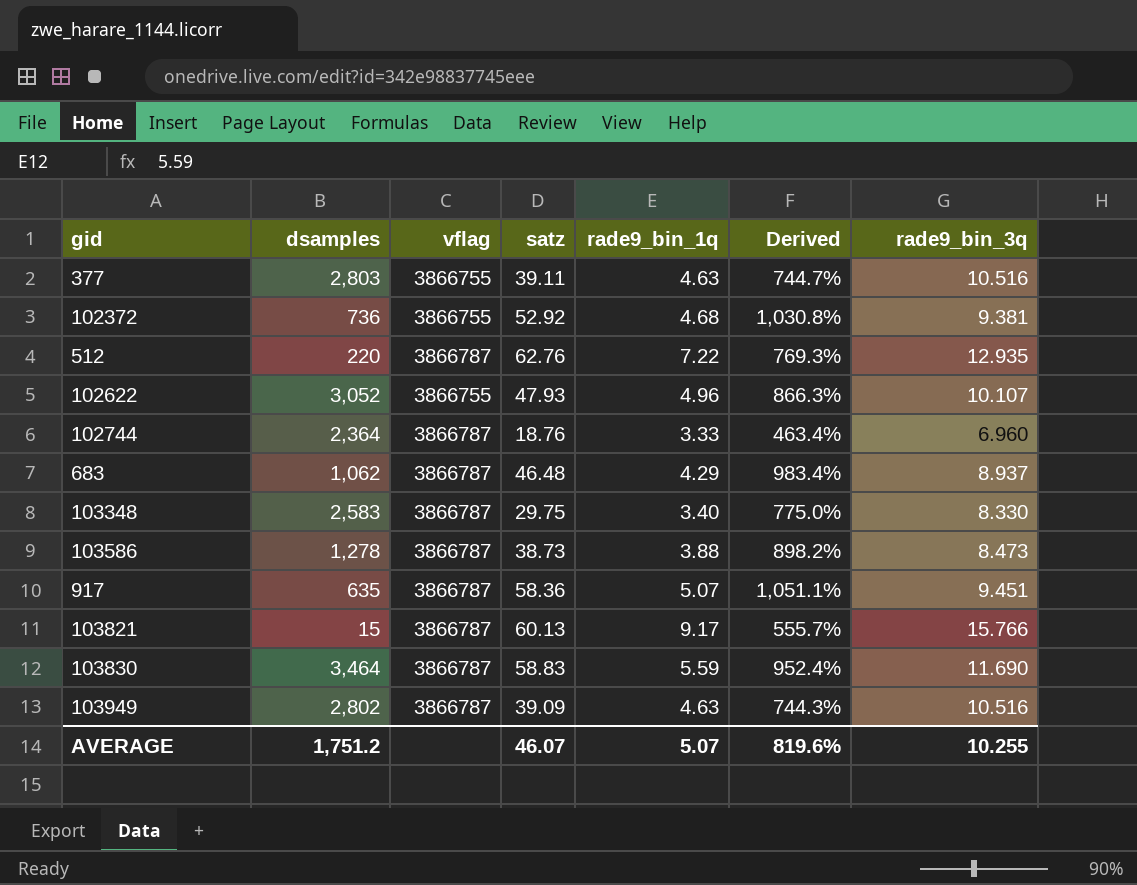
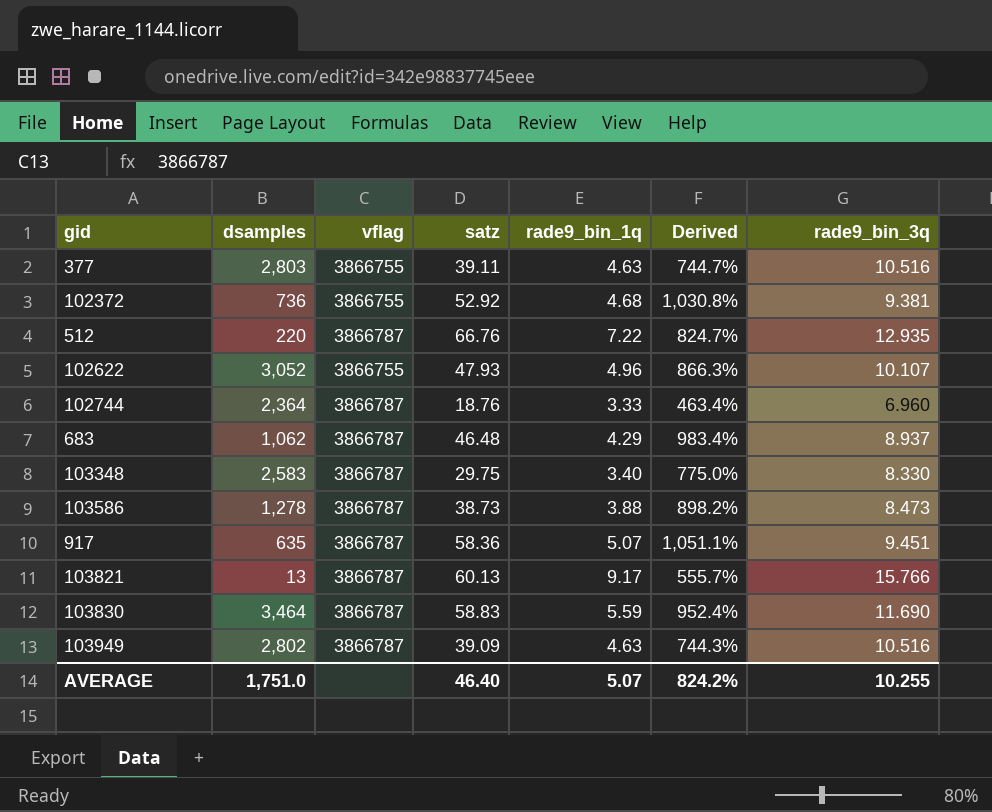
512 | satz: 62.76 -> 66.76
512 | Derived: 769.3% -> 824.7%
103821 | dsamples: 15 -> 13
AVERAGE | dsamples: 1,751.2 -> 1,751.0
AVERAGE | satz: 46.07 -> 46.40
AVERAGE | Derived: 819.6% -> 824.2%

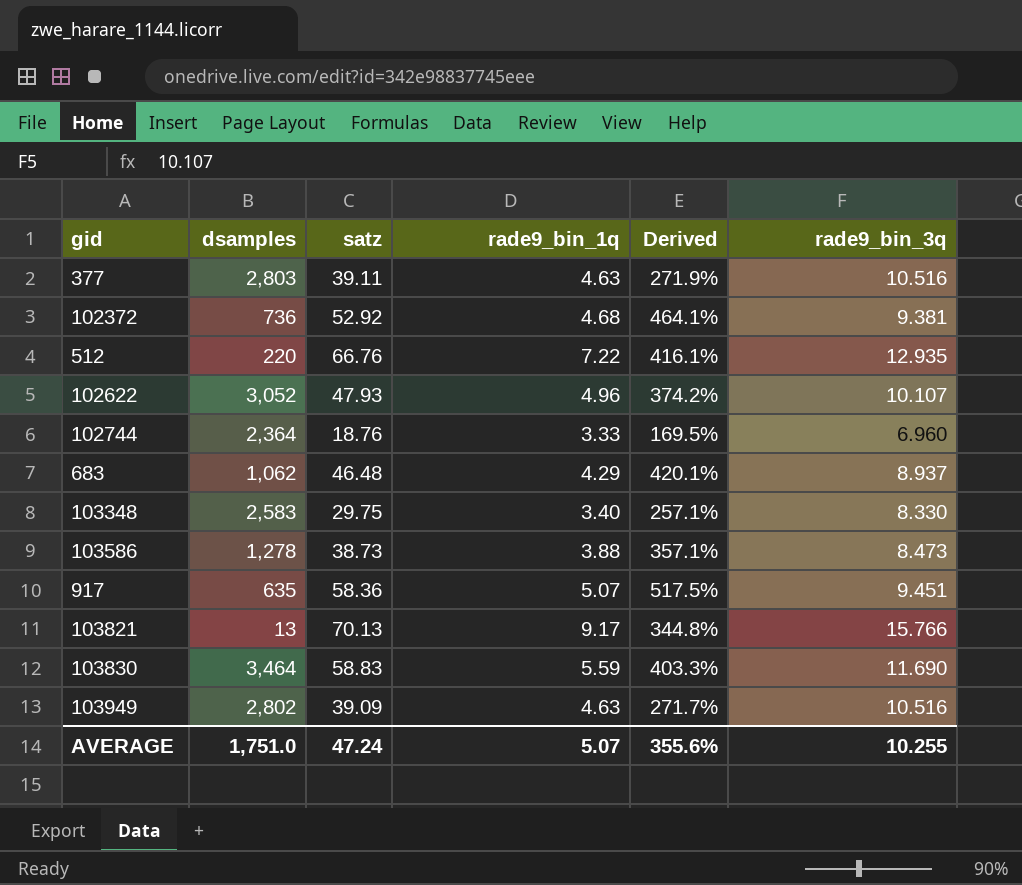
column vflag | position: 3 -> none
column Derived | formula: ([satz] - [rade9_bin_1q]) / [rade9_bin_1q] -> ([satz] - [rade9_bin_3q]) / [rade9_bin_3q]
103821 | satz: 60.13 -> 70.13
AVERAGE | satz: 46.40 -> 47.24
AVERAGE | Derived: 824.2% -> 355.6%

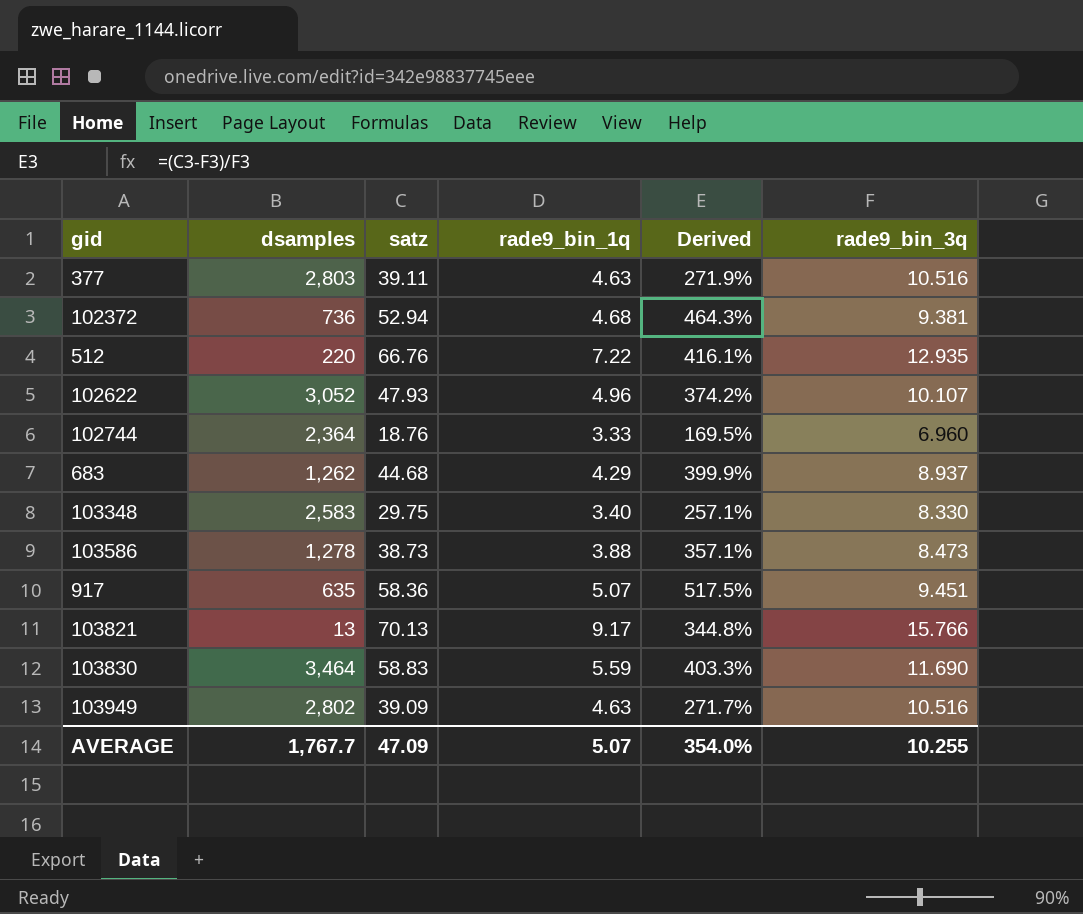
102372 | satz: 52.92 -> 52.94
102372 | Derived: 464.1% -> 464.3%
683 | dsamples: 1,062 -> 1,262
683 | satz: 46.48 -> 44.68
683 | Derived: 420.1% -> 399.9%
AVERAGE | dsamples: 1,751.0 -> 1,767.7
AVERAGE | satz: 47.24 -> 47.09
AVERAGE | Derived: 355.6% -> 354.0%

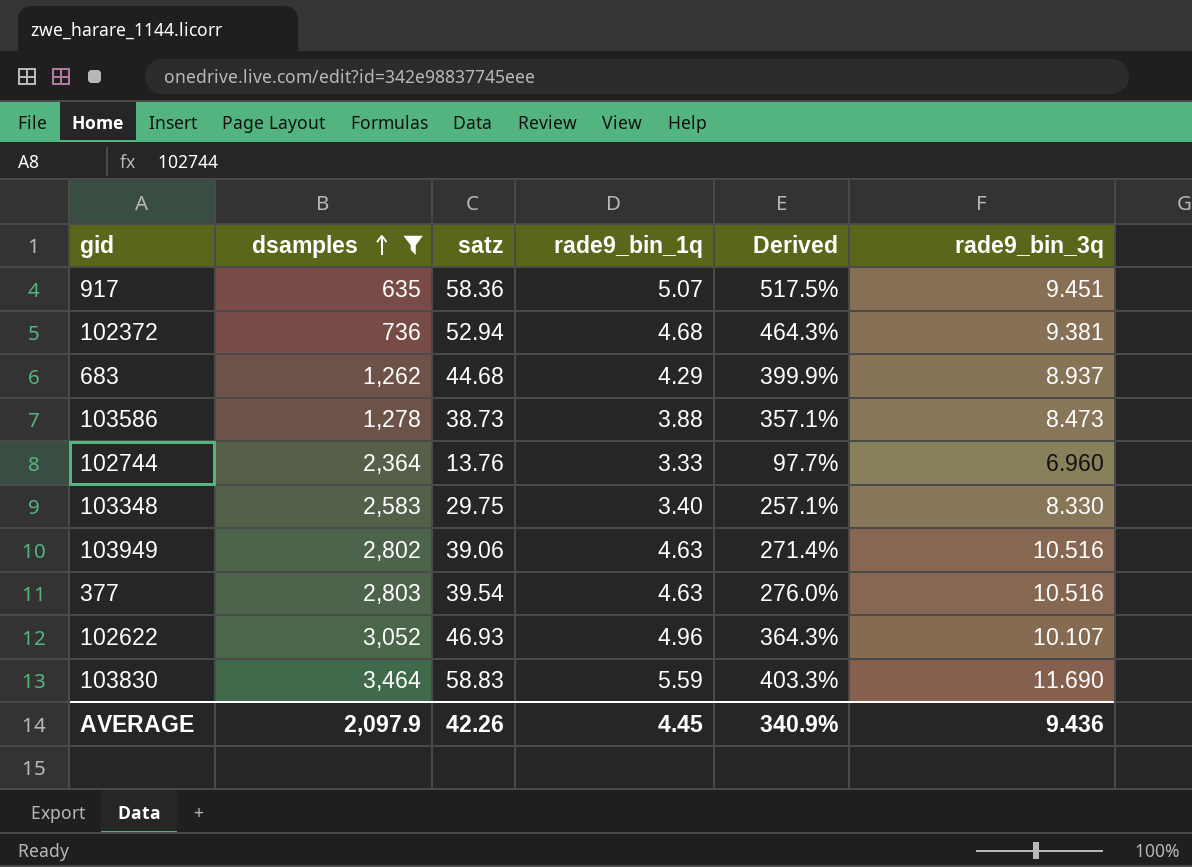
filter: none -> dsamples >= 635
row order: none -> dsamples ascending
102744 | satz: 18.76 -> 13.76
102744 | Derived: 169.5% -> 97.7%
103949 | satz: 39.09 -> 39.06
103949 | Derived: 271.7% -> 271.4%
377 | satz: 39.11 -> 39.54
377 | Derived: 271.9% -> 276.0%
102622 | satz: 47.93 -> 46.93
102622 | Derived: 374.2% -> 364.3%
AVERAGE | dsamples: 1,767.7 -> 2,097.9
AVERAGE | satz: 47.09 -> 42.26
AVERAGE | rade9_bin_1q: 5.07 -> 4.45
AVERAGE | Derived: 354.0% -> 340.9%
AVERAGE | rade9_bin_3q: 10.255 -> 9.436

